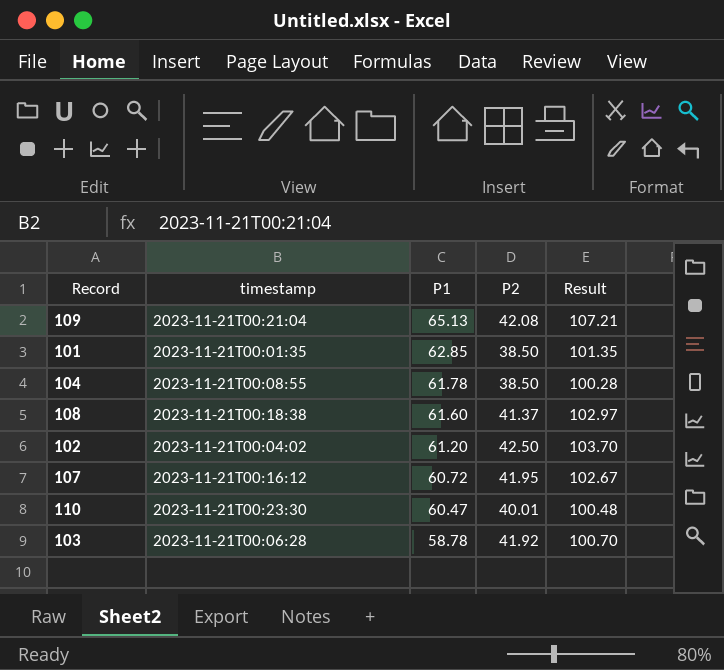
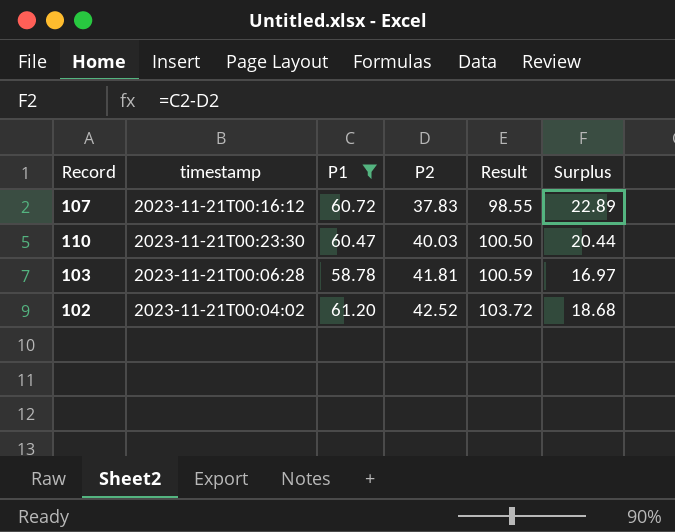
filter: none -> P1 <= 61.20
row order: P1 descending -> P2 ascending
column Surplus | formula: none -> [P1] - [P2]
107 | P2: 41.95 -> 37.83
107 | Result: 102.67 -> 98.55
110 | P2: 40.01 -> 40.03
110 | Result: 100.48 -> 100.50
103 | P2: 41.92 -> 41.81
103 | Result: 100.70 -> 100.59
102 | P2: 42.50 -> 42.52
102 | Result: 103.70 -> 103.72

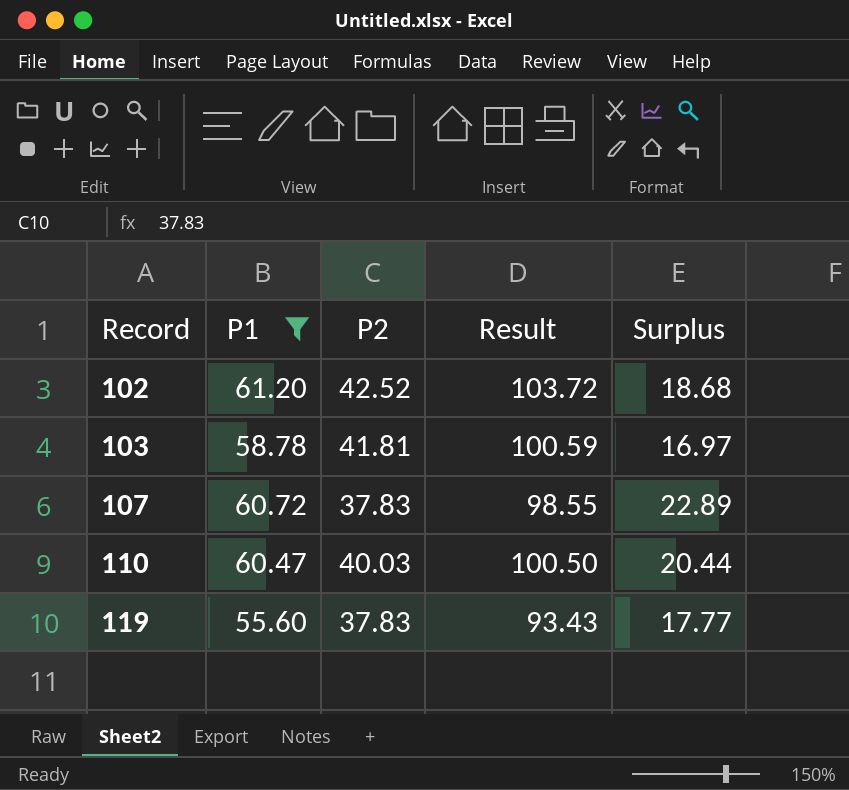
row order: P2 ascending -> Record ascending
column timestamp | position: 2 -> none
row 119: none -> 55.60 | 37.83 | 93.43 | 17.77

